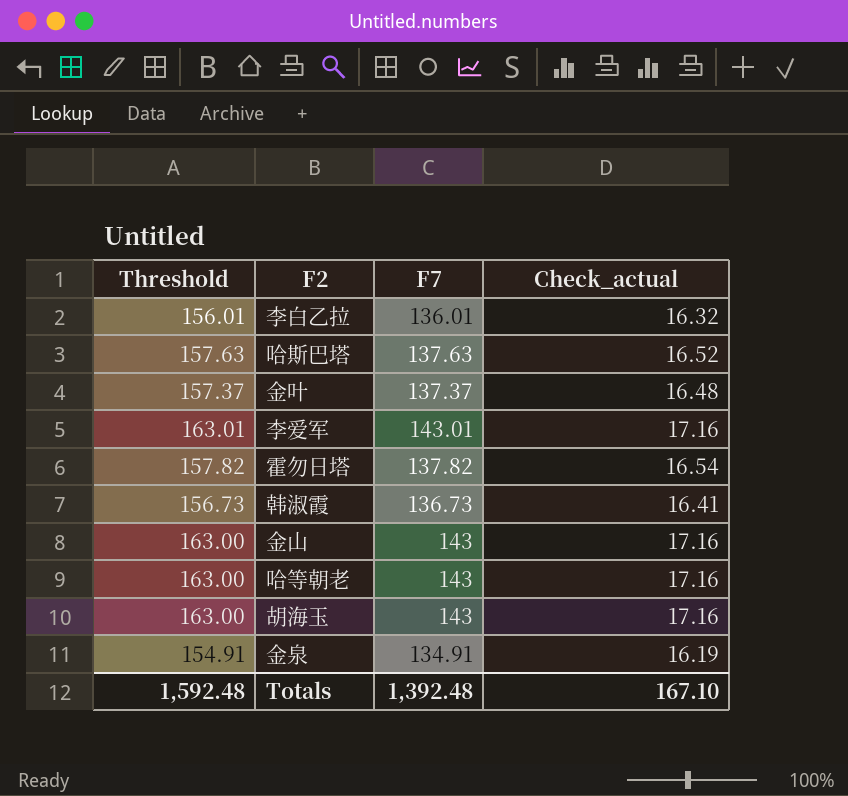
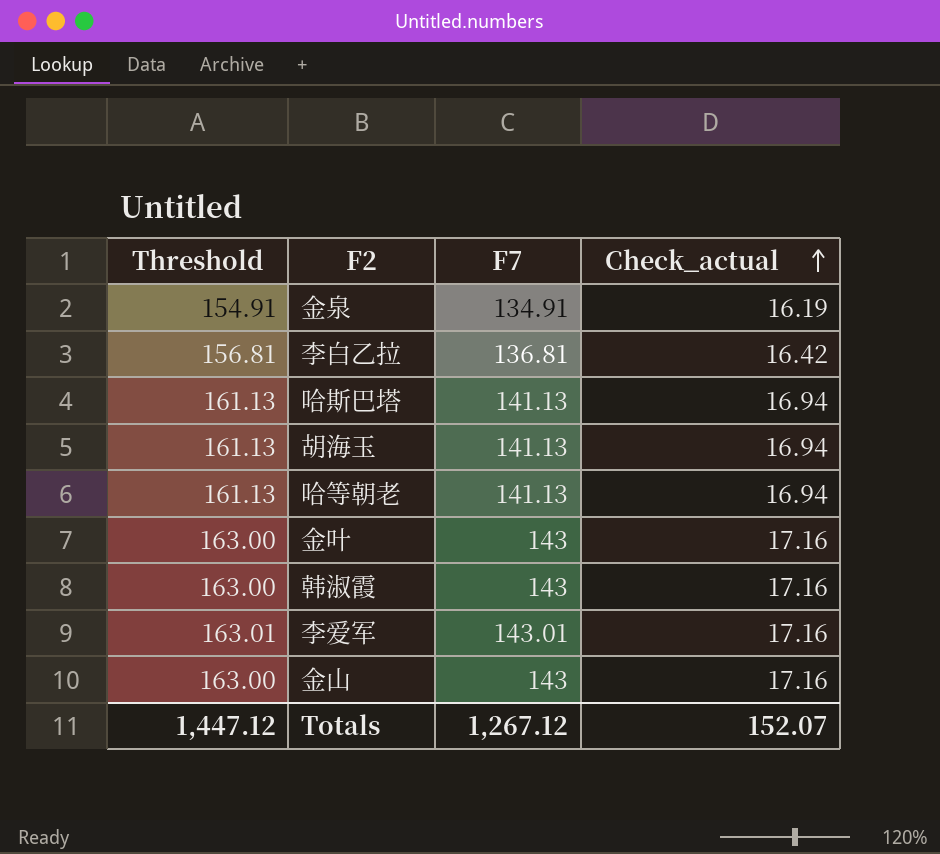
row order: none -> Check_actual ascending
row 霍勿日塔: 157.82 | 137.82 | 16.54 -> none
李白乙拉 | Threshold: 156.01 -> 156.81
李白乙拉 | F7: 136.01 -> 136.81
李白乙拉 | Check_actual: 16.32 -> 16.42
哈斯巴塔 | Threshold: 157.63 -> 161.13
哈斯巴塔 | F7: 137.63 -> 141.13
哈斯巴塔 | Check_actual: 16.52 -> 16.94
胡海玉 | Threshold: 163.00 -> 161.13
胡海玉 | F7: 143 -> 141.13
胡海玉 | Check_actual: 17.16 -> 16.94
哈等朝老 | Threshold: 163.00 -> 161.13
哈等朝老 | F7: 143 -> 141.13
哈等朝老 | Check_actual: 17.16 -> 16.94
金叶 | Threshold: 157.37 -> 163.00
金叶 | F7: 137.37 -> 143
金叶 | Check_actual: 16.48 -> 17.16
韩淑霞 | Threshold: 156.73 -> 163.00
韩淑霞 | F7: 136.73 -> 143
韩淑霞 | Check_actual: 16.41 -> 17.16
Totals | Threshold: 1,592.48 -> 1,447.12
Totals | F7: 1,392.48 -> 1,267.12
Totals | Check_actual: 167.10 -> 152.07

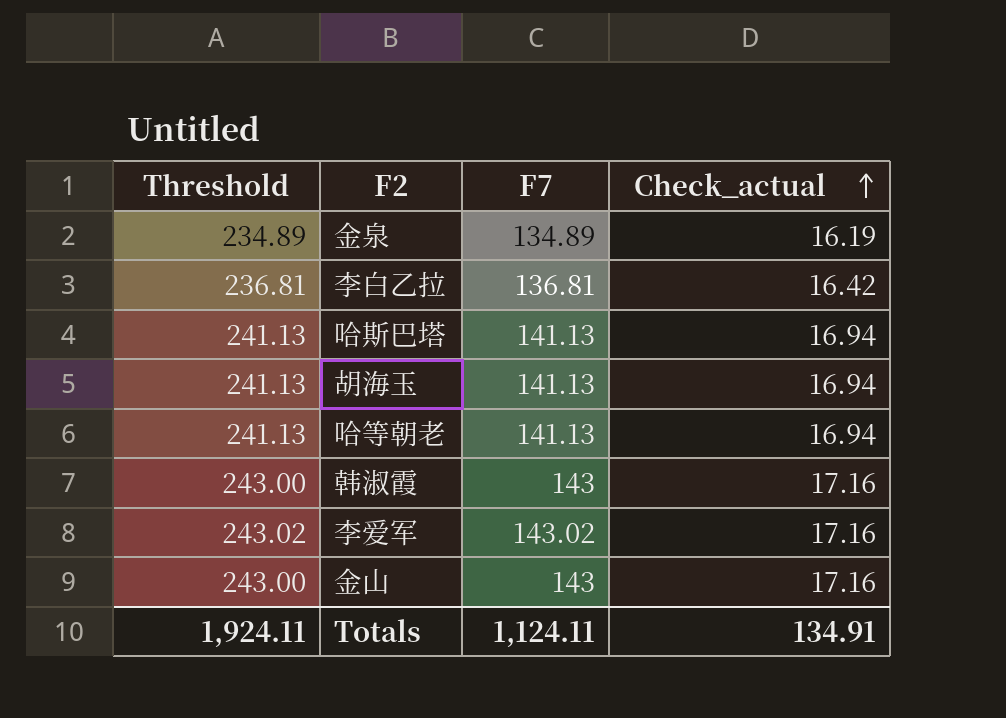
column Threshold | formula: [F7] + 20 -> [F7] + 100
row 金叶: 163.00 | 143 | 17.16 -> none
金泉 | F7: 134.91 -> 134.89
李爱军 | F7: 143.01 -> 143.02
Totals | Threshold: 1,447.12 -> 1,924.11
Totals | F7: 1,267.12 -> 1,124.11
Totals | Check_actual: 152.07 -> 134.91

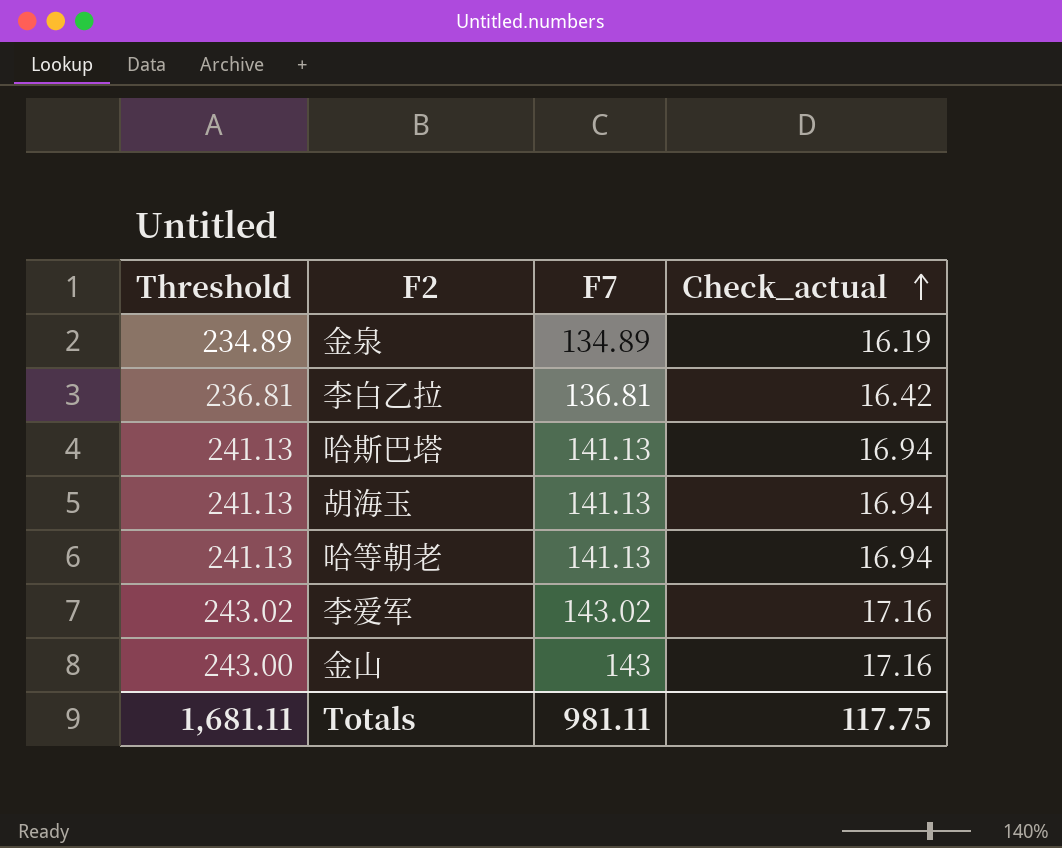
row 韩淑霞: 243.00 | 143 | 17.16 -> none
Totals | Threshold: 1,924.11 -> 1,681.11
Totals | F7: 1,124.11 -> 981.11
Totals | Check_actual: 134.91 -> 117.75

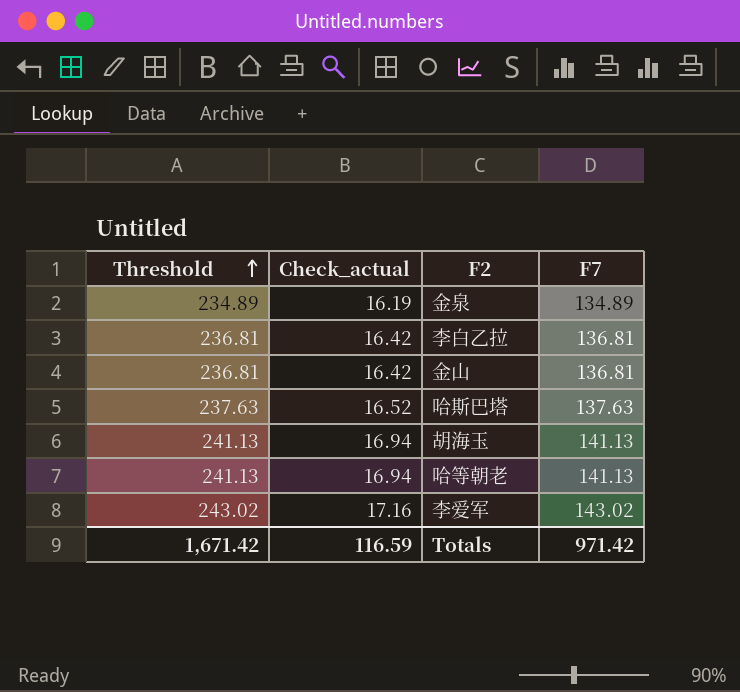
row order: Check_actual ascending -> Threshold ascending
column Check_actual | position: 4 -> 2
金山 | Threshold: 243.00 -> 236.81
金山 | Check_actual: 17.16 -> 16.42
金山 | F7: 143 -> 136.81
哈斯巴塔 | Threshold: 241.13 -> 237.63
哈斯巴塔 | Check_actual: 16.94 -> 16.52
哈斯巴塔 | F7: 141.13 -> 137.63
Totals | Threshold: 1,681.11 -> 1,671.42
Totals | Check_actual: 117.75 -> 116.59
Totals | F7: 981.11 -> 971.42

